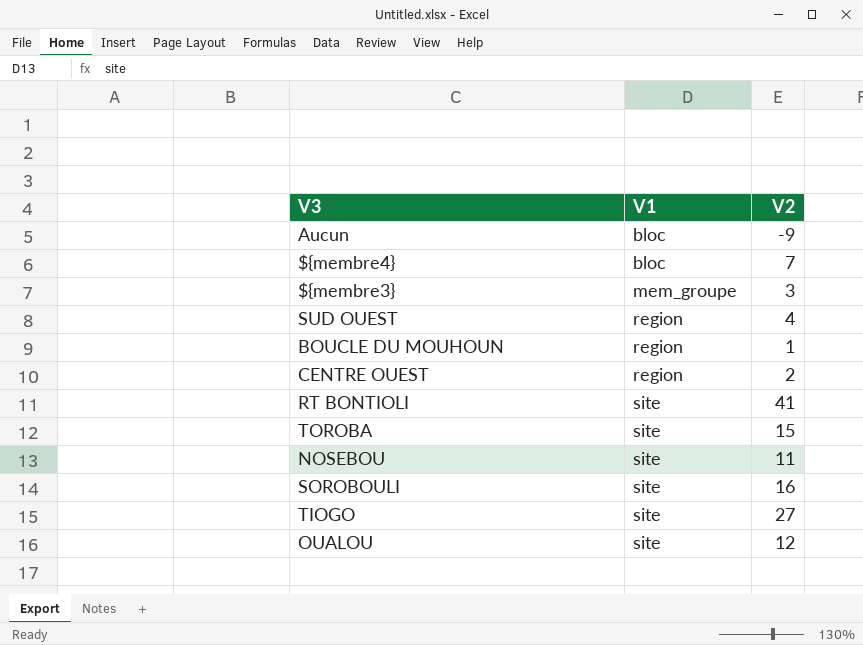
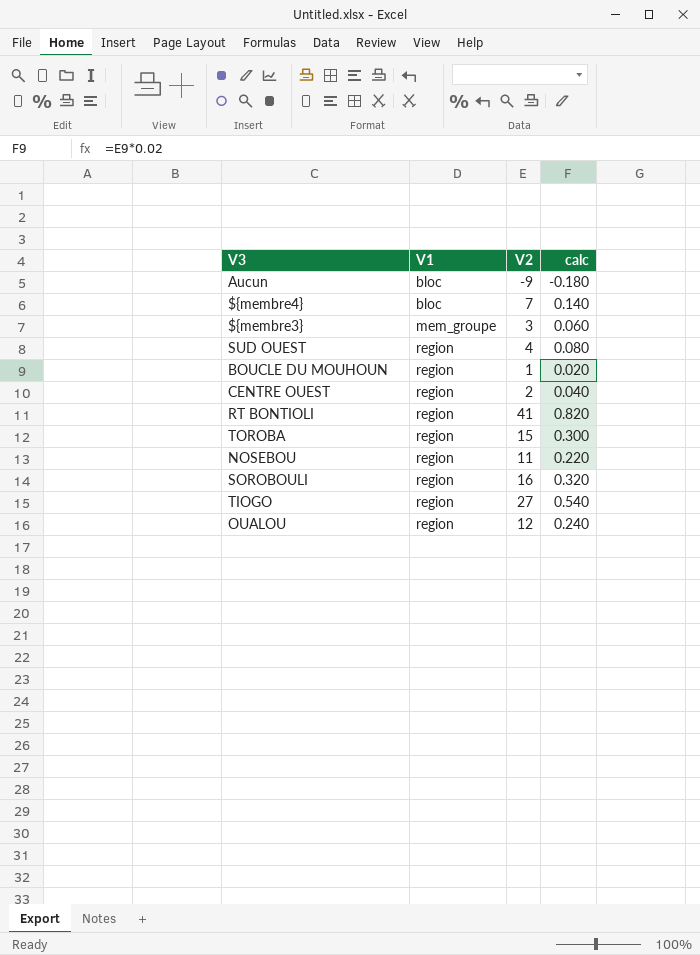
column calc | formula: none -> [V2] * 0.02
RT BONTIOLI | V1: site -> region
TOROBA | V1: site -> region
NOSEBOU | V1: site -> region
SOROBOULI | V1: site -> region
TIOGO | V1: site -> region
OUALOU | V1: site -> region

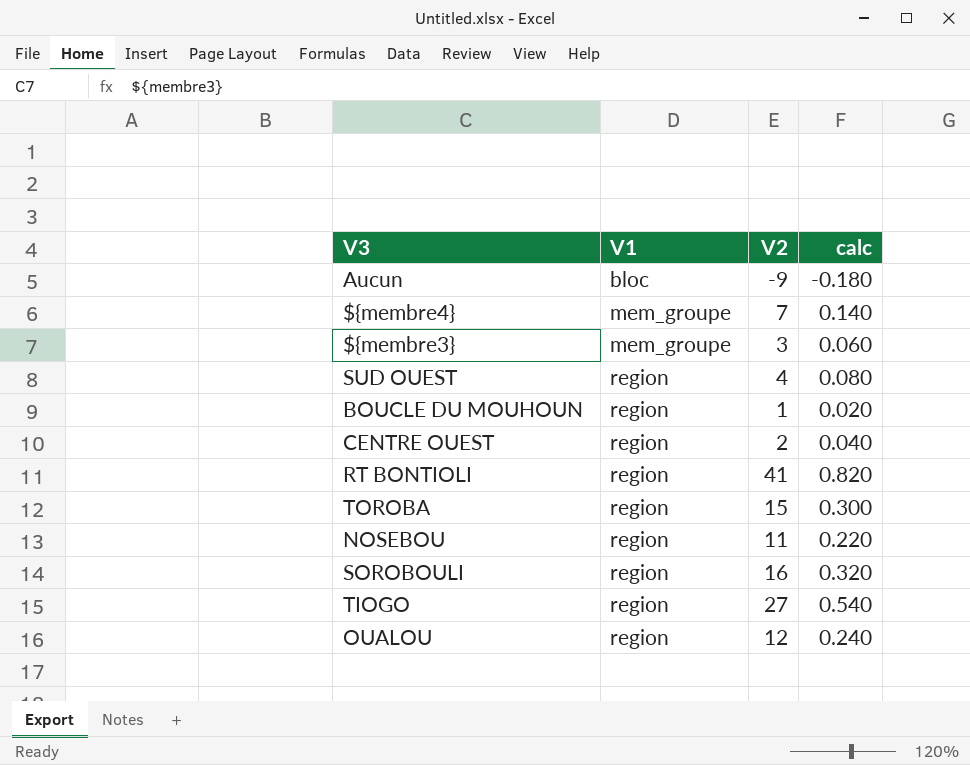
${membre4} | V1: bloc -> mem_groupe

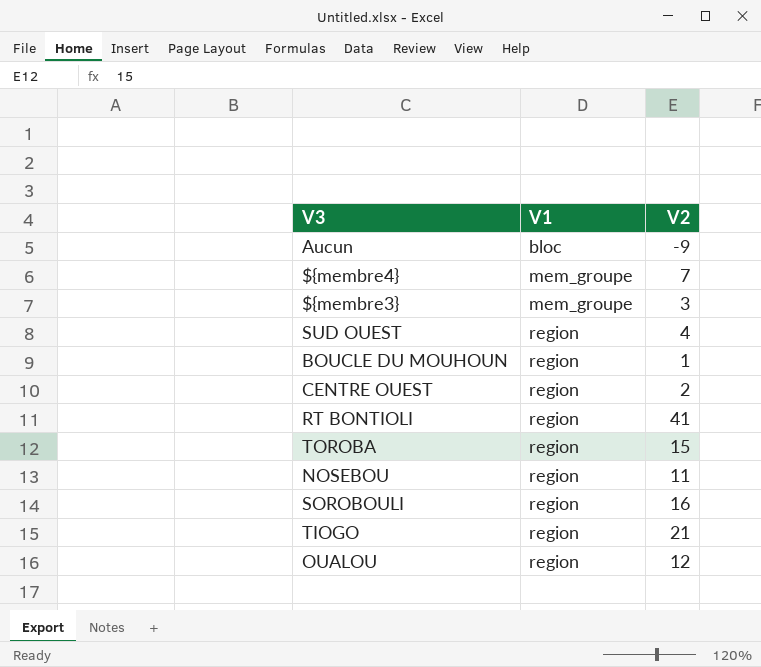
column calc | formula: [V2] * 0.02 -> none
TIOGO | V2: 27 -> 21

